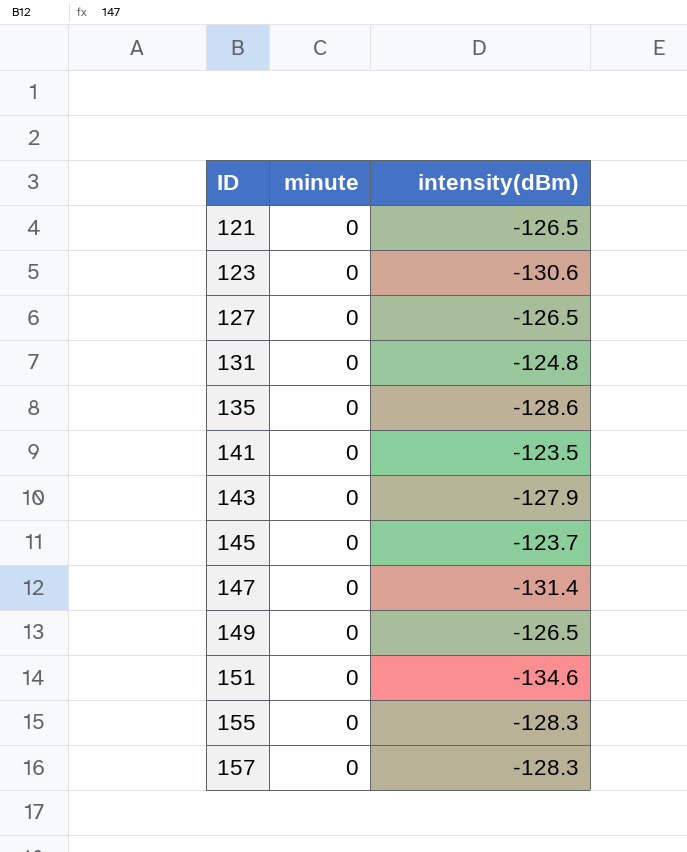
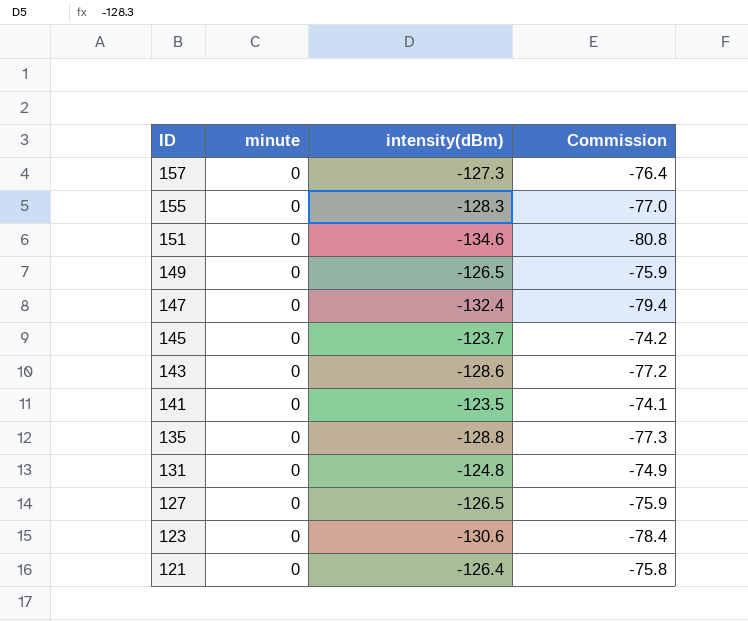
row order: ID ascending -> ID descending
column Commission | formula: none -> [intensity(dBm)] * 0.6
157 | intensity(dBm): -128.3 -> -127.3
147 | intensity(dBm): -131.4 -> -132.4
143 | intensity(dBm): -127.9 -> -128.6
135 | intensity(dBm): -128.6 -> -128.8
121 | intensity(dBm): -126.5 -> -126.4

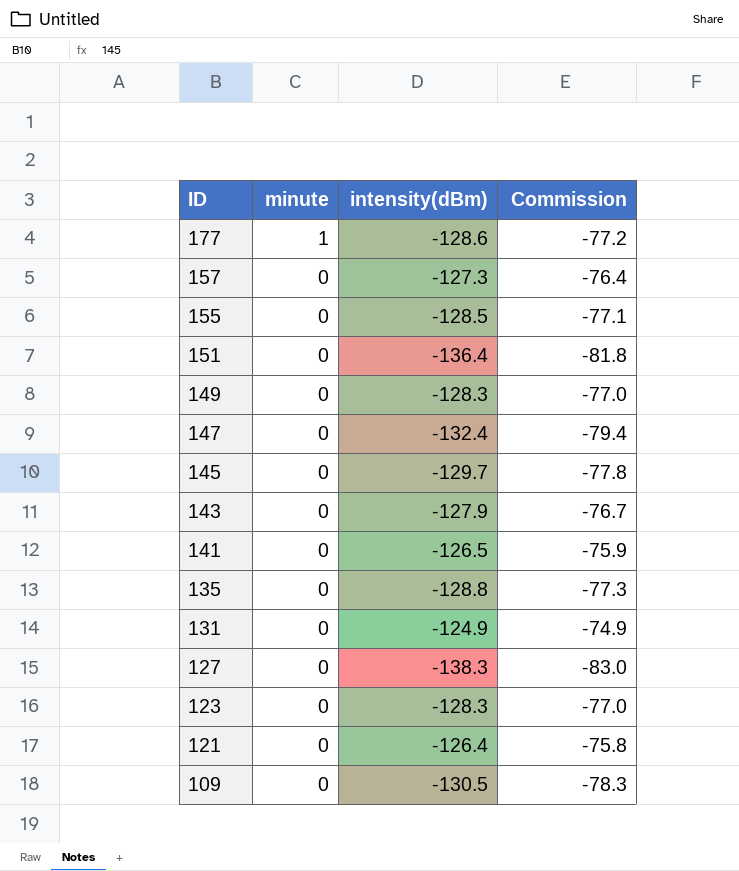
row 177: none -> 1 | -128.6 | -77.2
155 | intensity(dBm): -128.3 -> -128.5
155 | Commission: -77.0 -> -77.1
151 | intensity(dBm): -134.6 -> -136.4
151 | Commission: -80.8 -> -81.8
149 | intensity(dBm): -126.5 -> -128.3
149 | Commission: -75.9 -> -77.0
145 | intensity(dBm): -123.7 -> -129.7
145 | Commission: -74.2 -> -77.8
143 | intensity(dBm): -128.6 -> -127.9
143 | Commission: -77.2 -> -76.7
141 | intensity(dBm): -123.5 -> -126.5
141 | Commission: -74.1 -> -75.9
131 | intensity(dBm): -124.8 -> -124.9
127 | intensity(dBm): -126.5 -> -138.3
127 | Commission: -75.9 -> -83.0
123 | intensity(dBm): -130.6 -> -128.3
123 | Commission: -78.4 -> -77.0
row 109: none -> 0 | -130.5 | -78.3

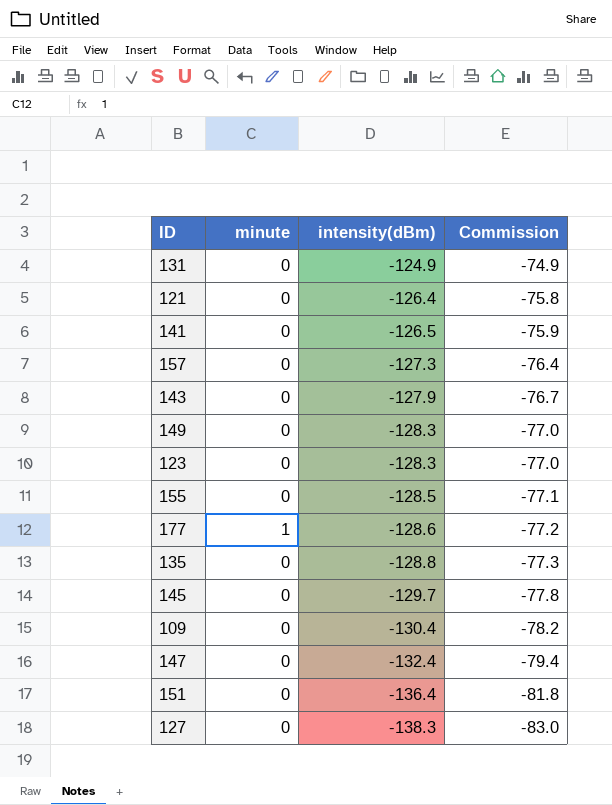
row order: ID descending -> intensity(dBm) descending
109 | intensity(dBm): -130.5 -> -130.4
109 | Commission: -78.3 -> -78.2

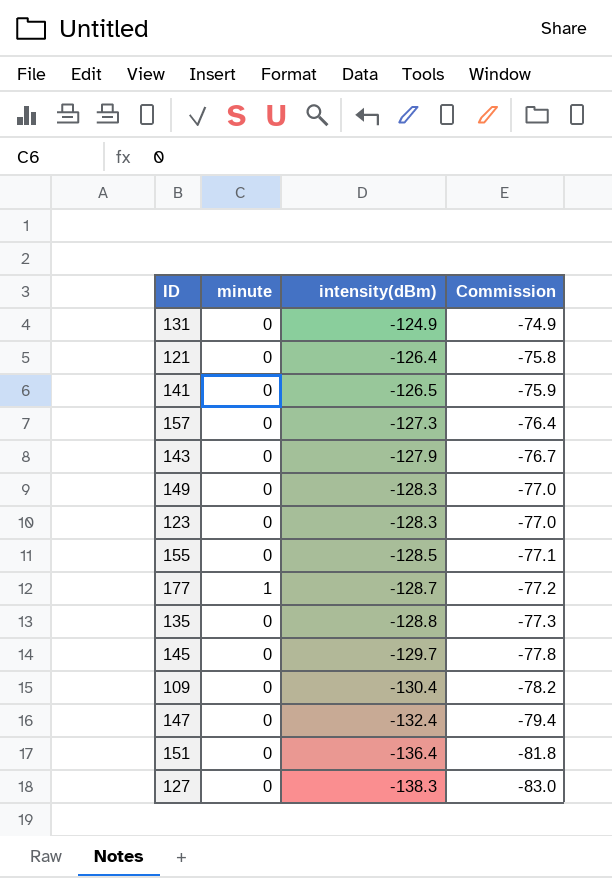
177 | intensity(dBm): -128.6 -> -128.7

